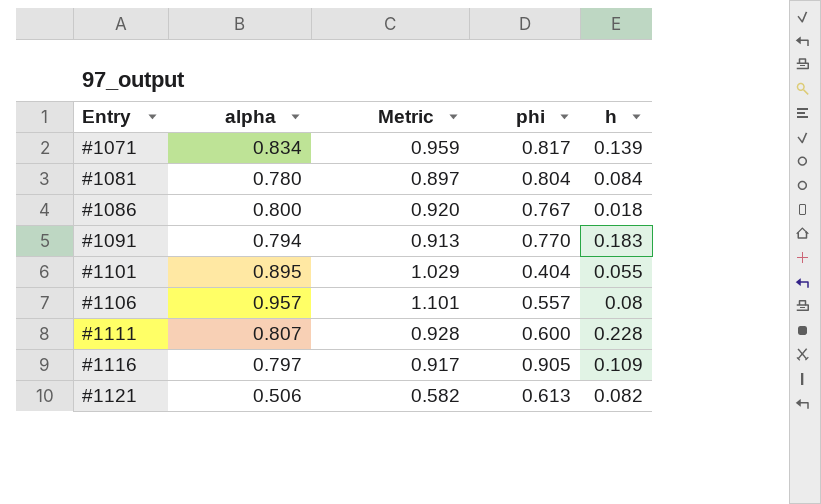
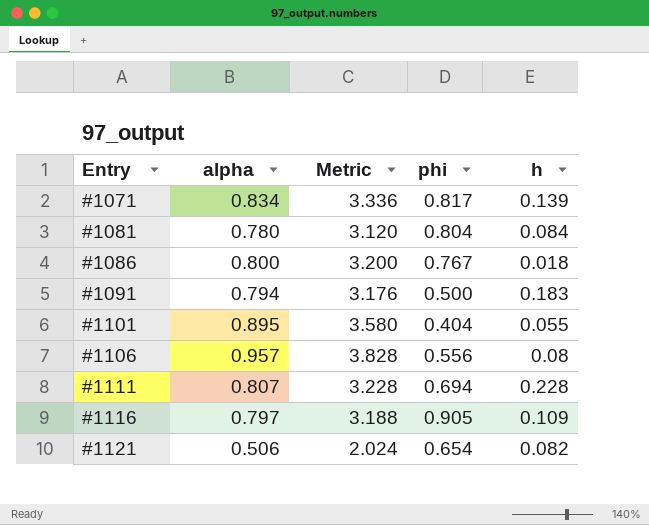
column Metric | formula: [alpha] * 1.15 -> [alpha] * 4
#1091 | phi: 0.770 -> 0.500
#1106 | phi: 0.557 -> 0.556
#1111 | phi: 0.600 -> 0.694
#1121 | phi: 0.613 -> 0.654

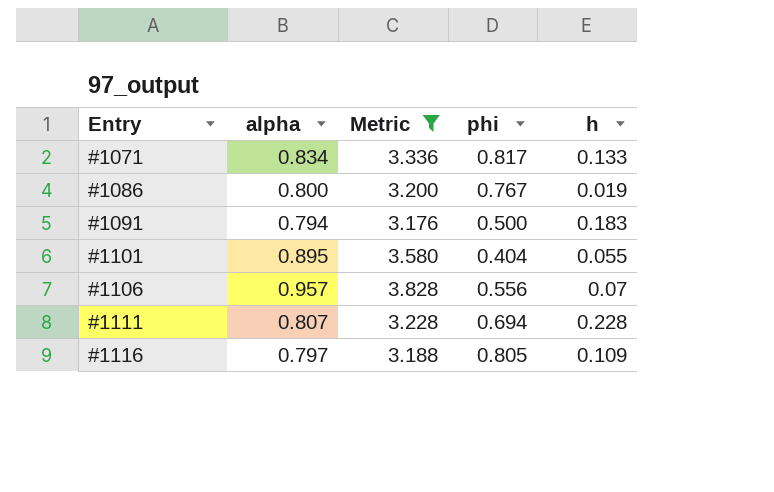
filter: none -> Metric >= 3.176
#1071 | h: 0.139 -> 0.133
#1086 | h: 0.018 -> 0.019
#1106 | h: 0.08 -> 0.07
#1116 | phi: 0.905 -> 0.805

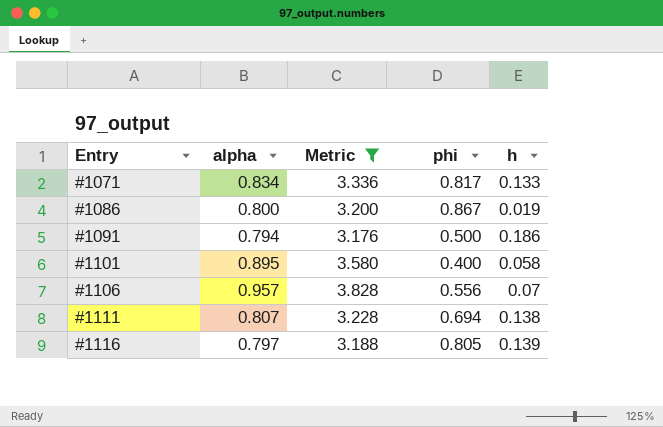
#1086 | phi: 0.767 -> 0.867
#1091 | h: 0.183 -> 0.186
#1101 | phi: 0.404 -> 0.400
#1101 | h: 0.055 -> 0.058
#1111 | h: 0.228 -> 0.138
#1116 | h: 0.109 -> 0.139

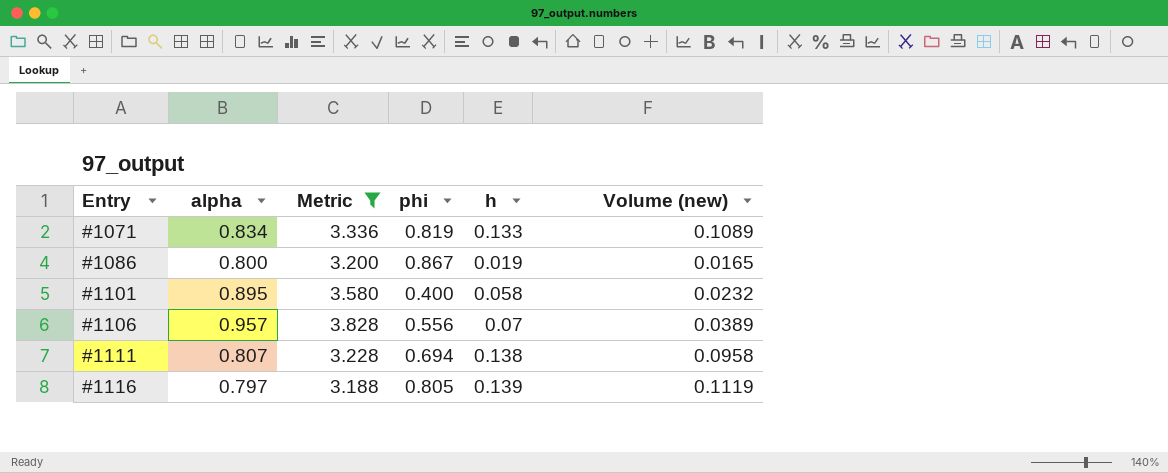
column Volume (new) | formula: none -> [phi] * [h]
row #1091: 0.794 | 3.176 | 0.500 | 0.186 -> none
#1071 | phi: 0.817 -> 0.819

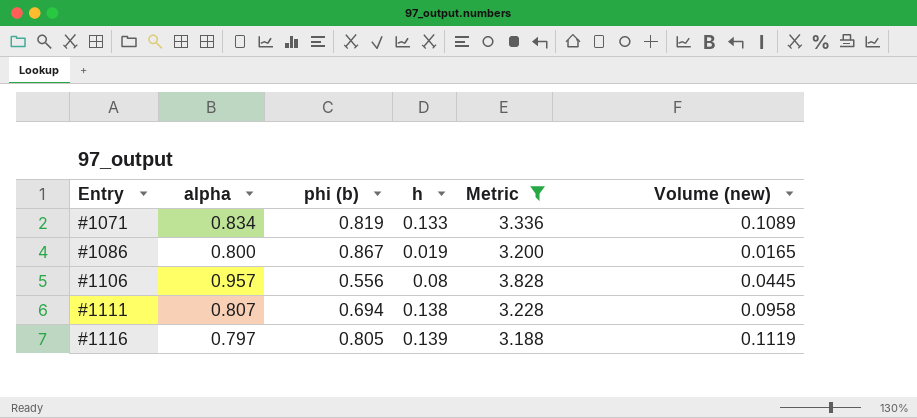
column name: phi -> phi (b)
column Metric | position: 3 -> 5
row #1101: 0.895 | 3.580 | 0.400 | 0.058 | 0.0232 -> none
#1106 | h: 0.07 -> 0.08
#1106 | Volume (new): 0.0389 -> 0.0445

